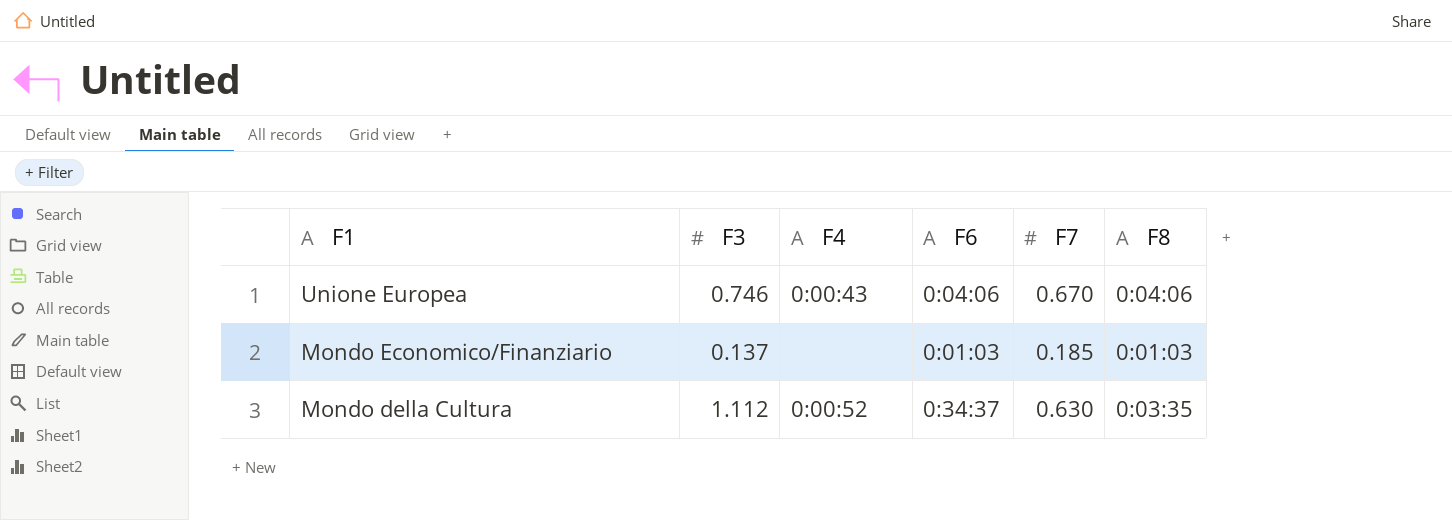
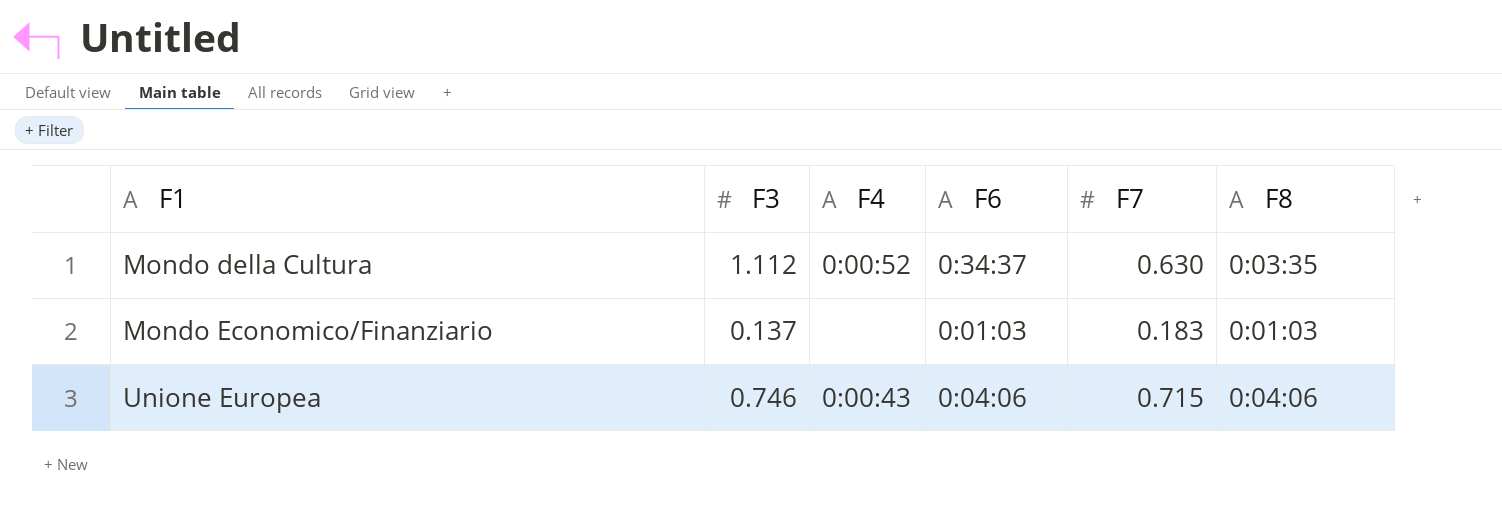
row order: F1 descending -> F1 ascending
Mondo Economico/Finanziario | F7: 0.185 -> 0.183
Unione Europea | F7: 0.670 -> 0.715

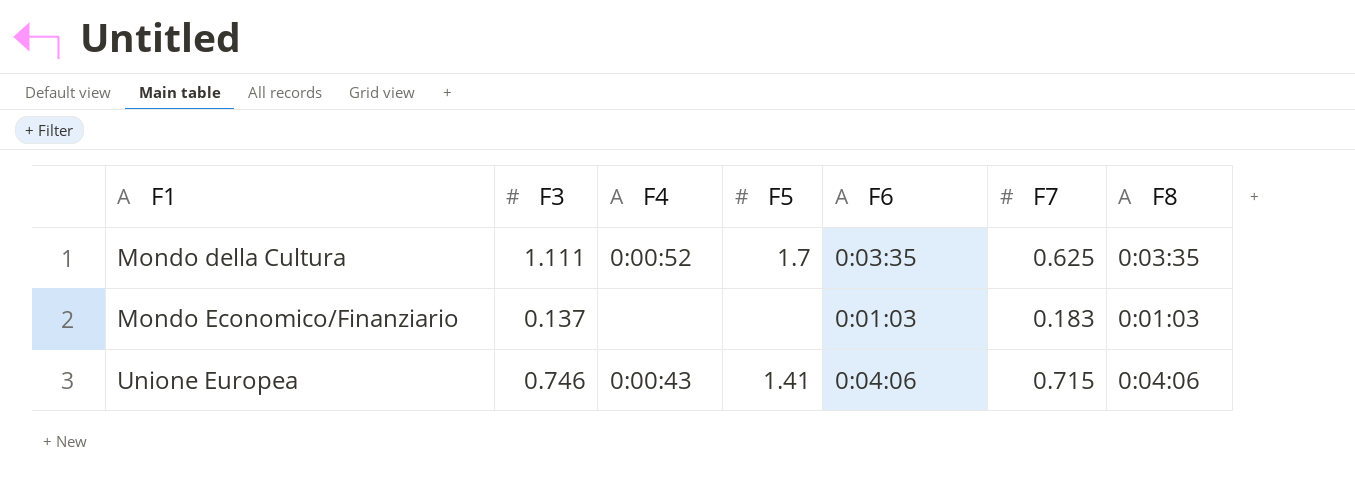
column F5 | position: none -> 4
Mondo della Cultura | F3: 1.112 -> 1.111
Mondo della Cultura | F6: 0:34:37 -> 0:03:35
Mondo della Cultura | F7: 0.630 -> 0.625

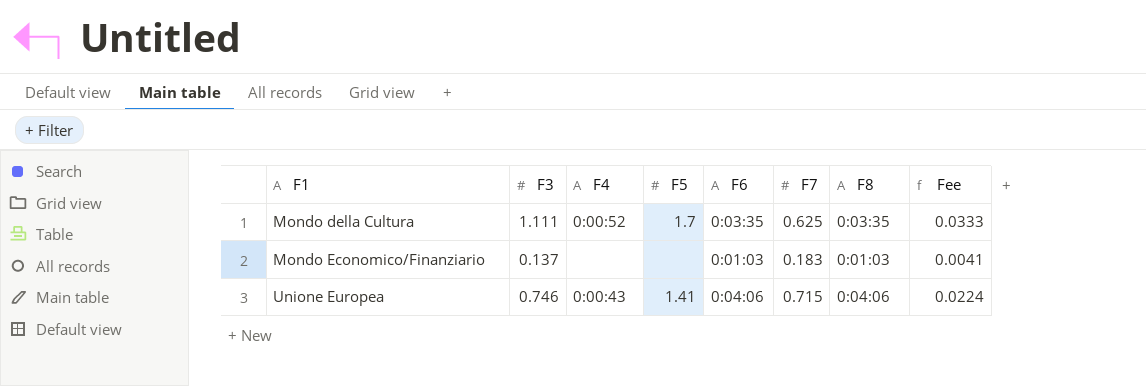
column Fee | formula: none -> [F3] * 0.03

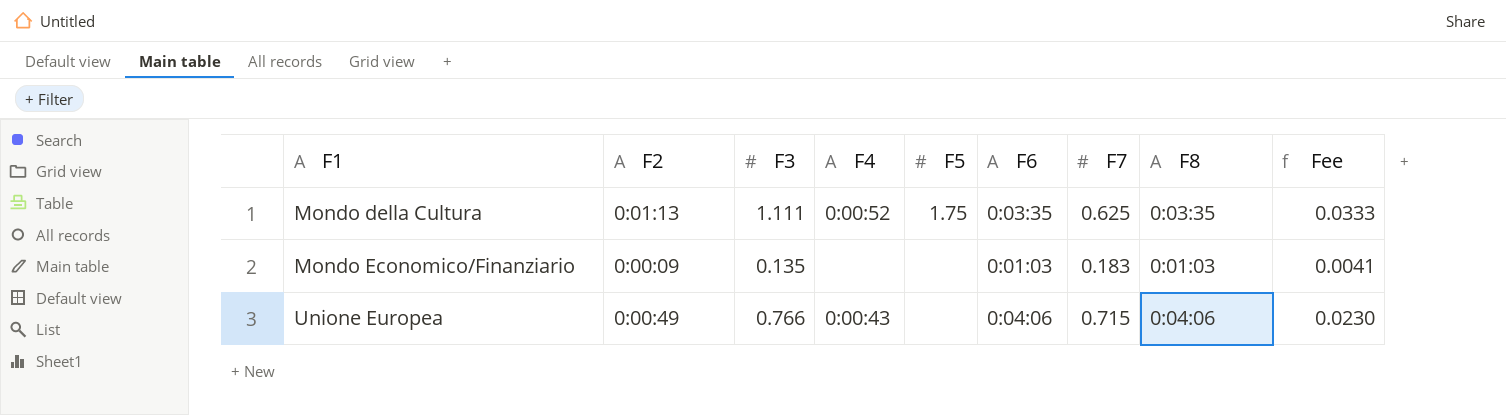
column F2 | position: none -> 2
Mondo della Cultura | F5: 1.7 -> 1.75
Mondo Economico/Finanziario | F3: 0.137 -> 0.135
Unione Europea | F3: 0.746 -> 0.766
Unione Europea | F5: 1.41 -> none
Unione Europea | Fee: 0.0224 -> 0.0230

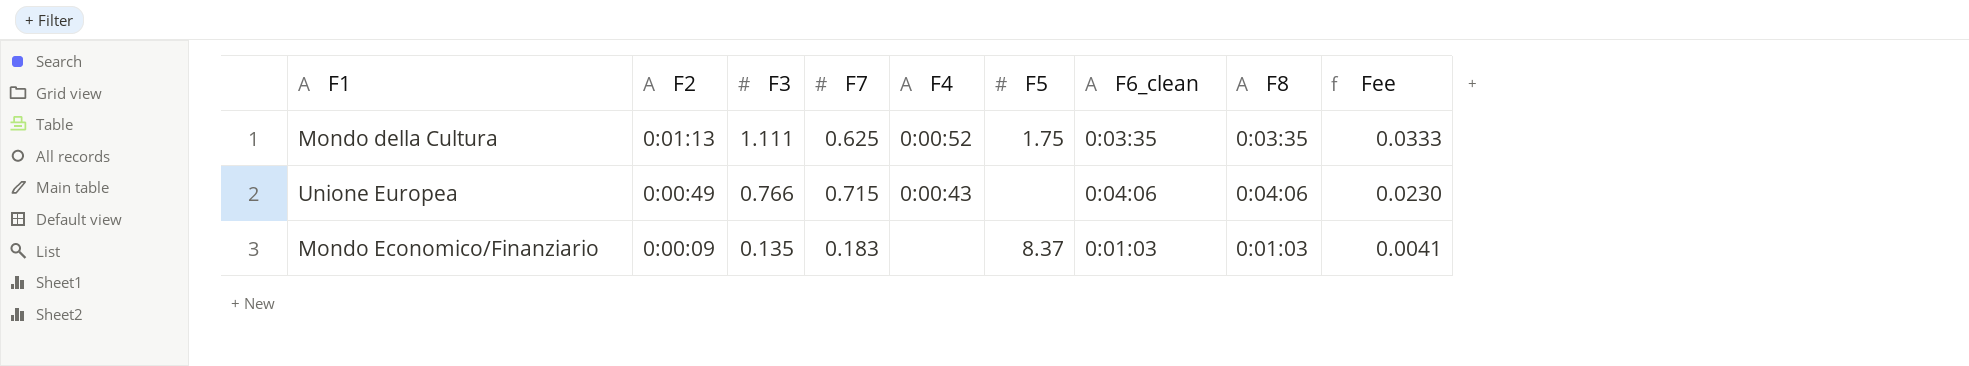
row order: F1 ascending -> F2 descending
column F7 | position: 7 -> 4
column name: F6 -> F6_clean
Mondo Economico/Finanziario | F5: none -> 8.37

